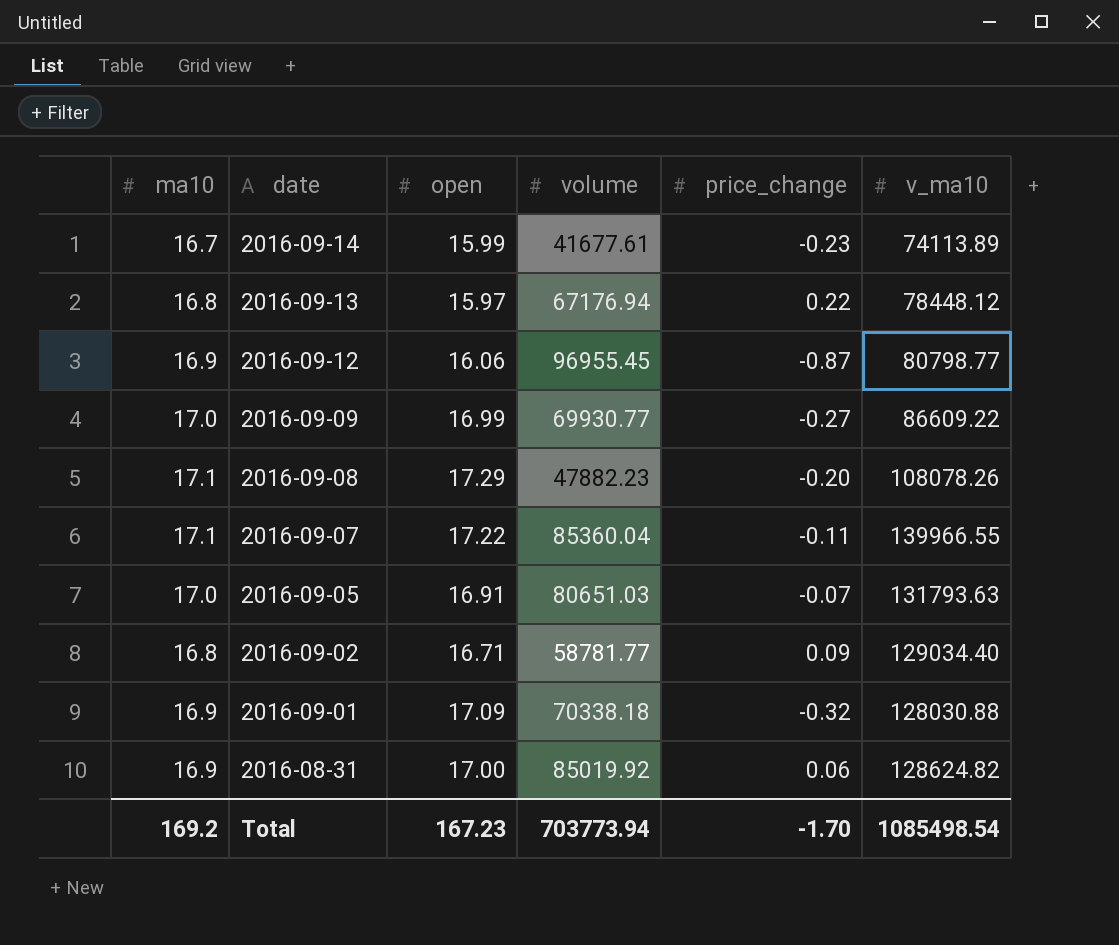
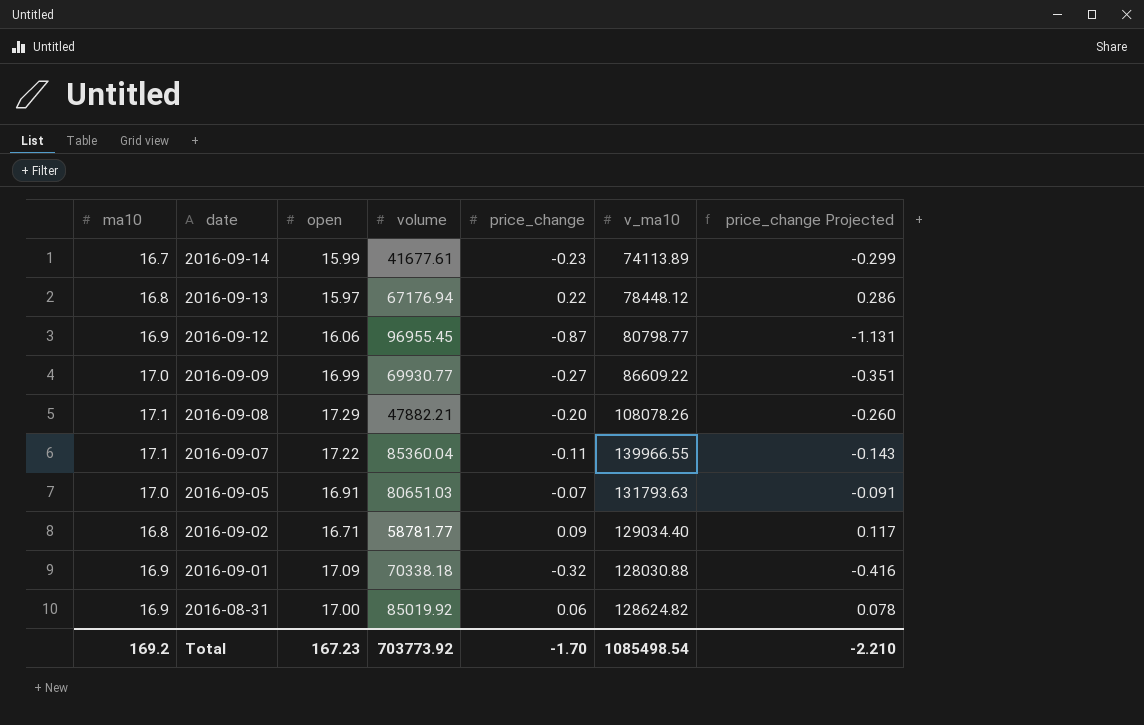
column price_change Projected | formula: none -> [price_change] * 1.3
2016-09-08 | volume: 47882.23 -> 47882.21
Total | volume: 703773.94 -> 703773.92

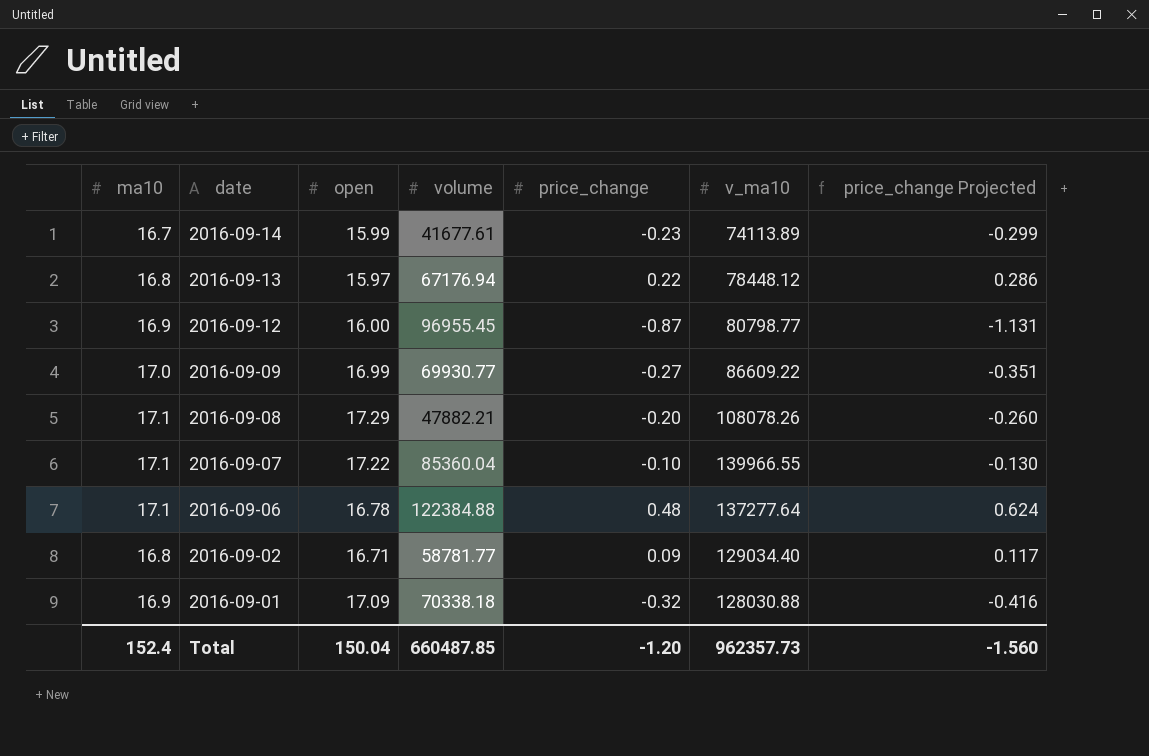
row 2016-09-05: 17.0 | 16.91 | 80651.03 | -0.07 | 131793.63 | -0.091 -> none
row 2016-08-31: 16.9 | 17.00 | 85019.92 | 0.06 | 128624.82 | 0.078 -> none
2016-09-12 | open: 16.06 -> 16.00
2016-09-07 | price_change: -0.11 -> -0.10
2016-09-07 | price_change Projected: -0.143 -> -0.130
row 2016-09-06: none -> 17.1 | 16.78 | 122384.88 | 0.48 | 137277.64 | 0.624
Total | ma10: 169.2 -> 152.4
Total | open: 167.23 -> 150.04
Total | volume: 703773.92 -> 660487.85
Total | price_change: -1.70 -> -1.20
Total | v_ma10: 1085498.54 -> 962357.73
Total | price_change Projected: -2.210 -> -1.560

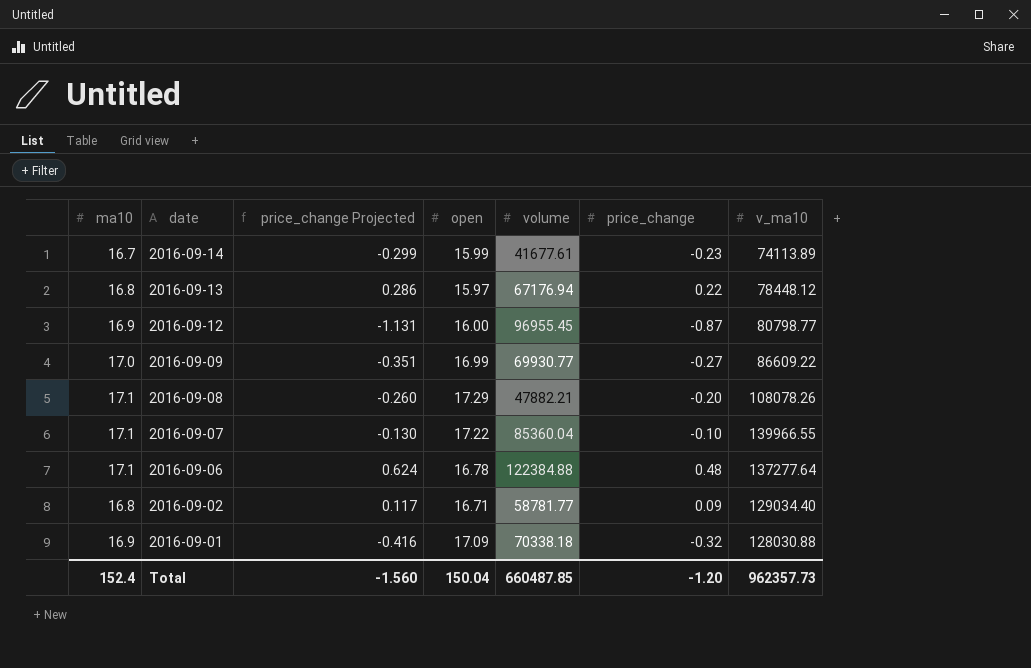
column price_change Projected | position: 7 -> 3

